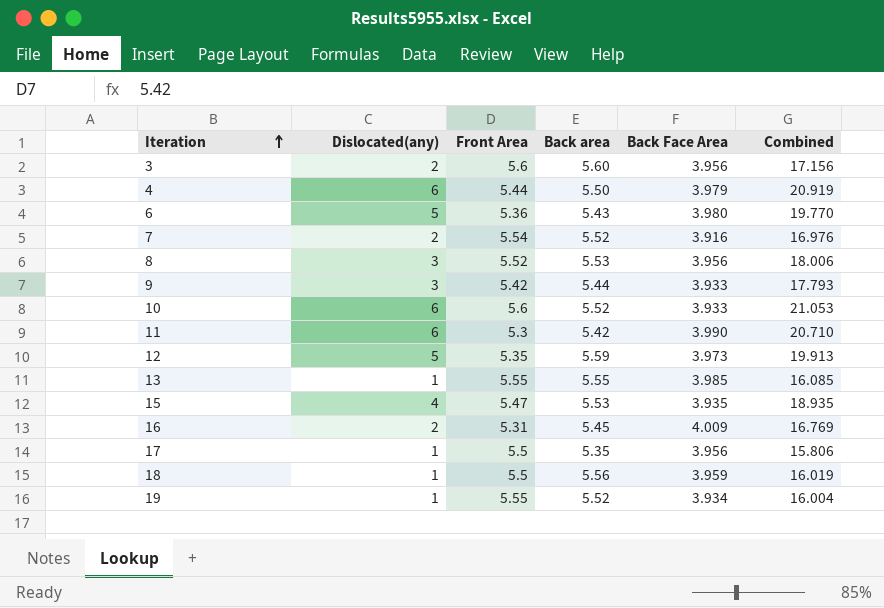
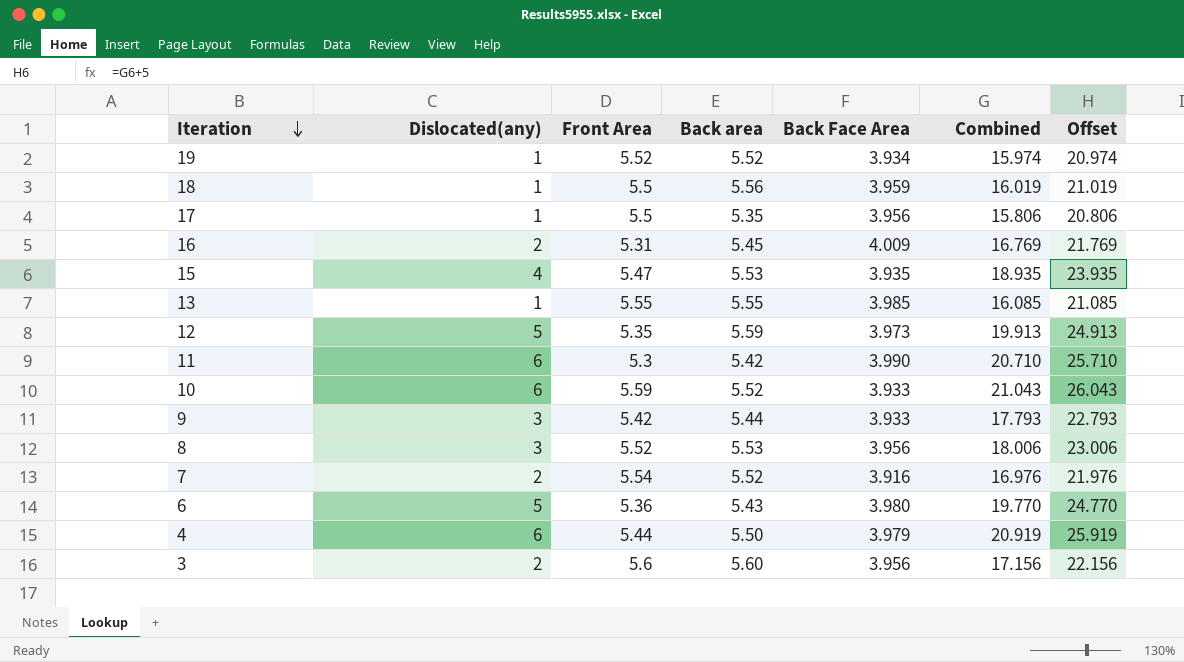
row order: Iteration ascending -> Iteration descending
column Offset | formula: none -> [Combined] + 5
19 | Front Area: 5.55 -> 5.52
19 | Combined: 16.004 -> 15.974
10 | Front Area: 5.6 -> 5.59
10 | Combined: 21.053 -> 21.043

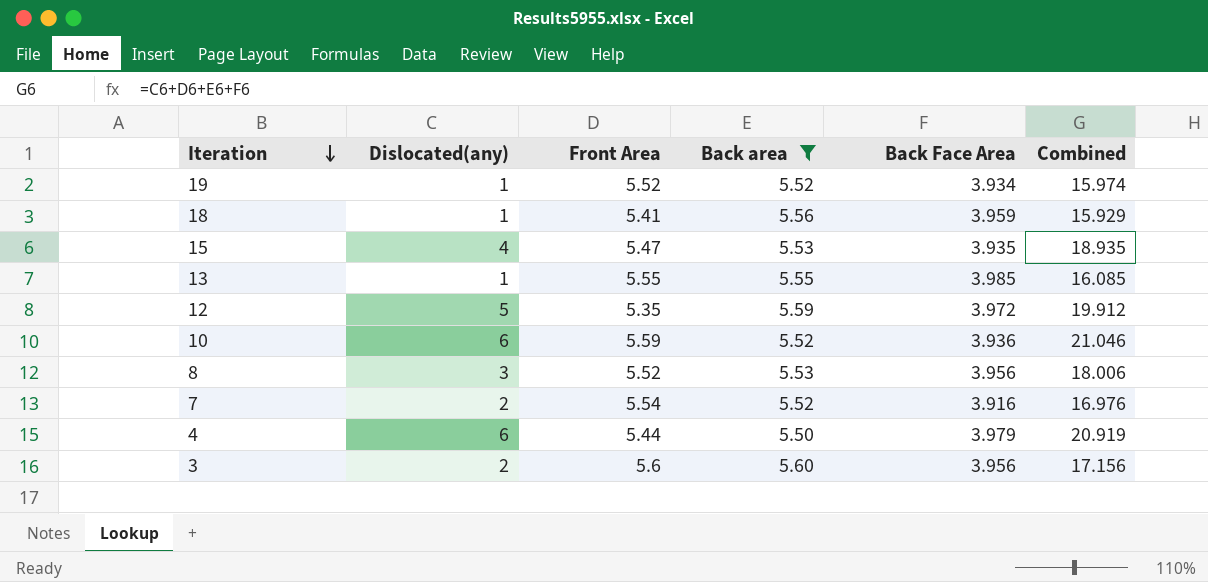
filter: none -> Back area >= 5.50
column Offset | formula: [Combined] + 5 -> none
18 | Front Area: 5.5 -> 5.41
18 | Combined: 16.019 -> 15.929
12 | Back Face Area: 3.973 -> 3.972
12 | Combined: 19.913 -> 19.912
10 | Back Face Area: 3.933 -> 3.936
10 | Combined: 21.043 -> 21.046

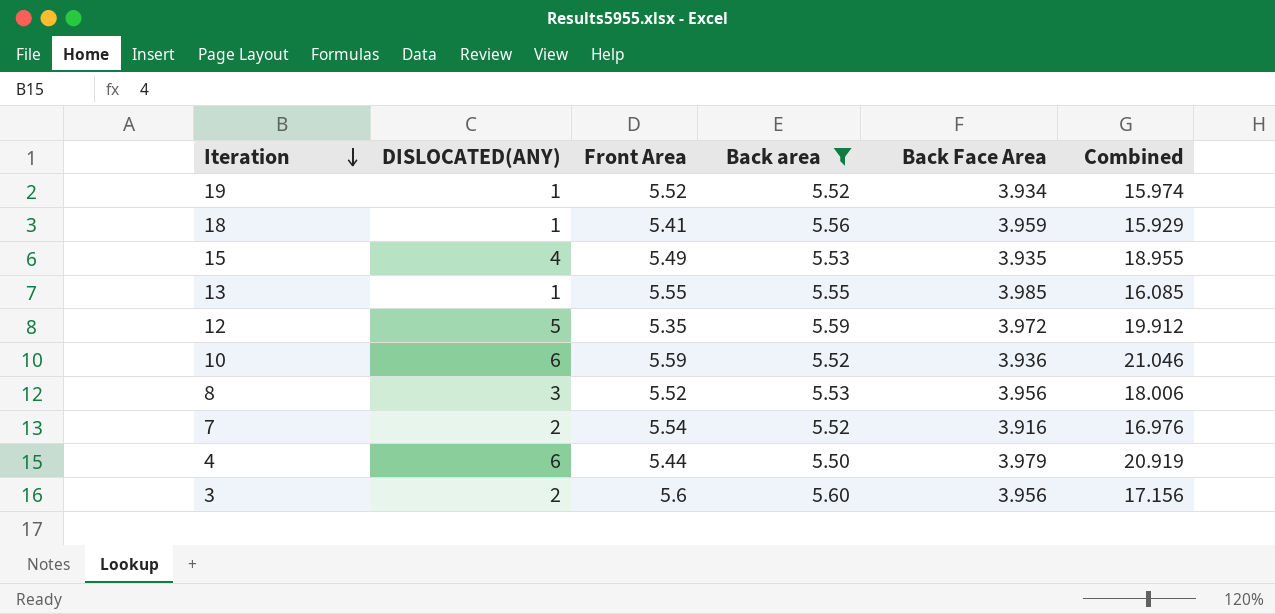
column name: Dislocated(any) -> DISLOCATED(ANY)
15 | Front Area: 5.47 -> 5.49
15 | Combined: 18.935 -> 18.955

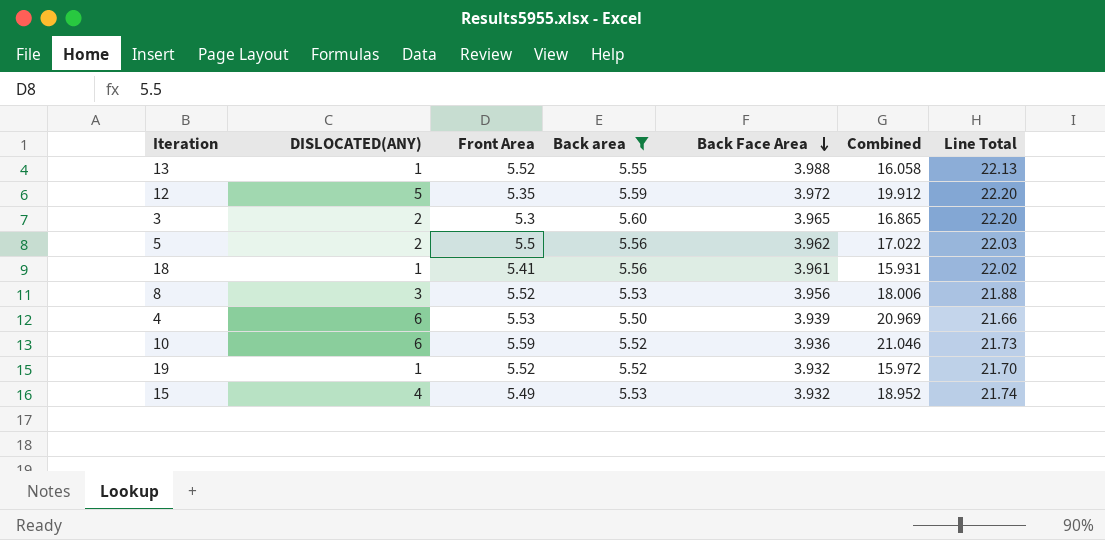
row order: Iteration descending -> Back Face Area descending
column Line Total | formula: none -> [Back area] * [Back Face Area]
row 7: 2 | 5.54 | 5.52 | 3.916 | 16.976 -> none
13 | Front Area: 5.55 -> 5.52
13 | Back Face Area: 3.985 -> 3.988
13 | Combined: 16.085 -> 16.058
3 | Front Area: 5.6 -> 5.3
3 | Back Face Area: 3.956 -> 3.965
3 | Combined: 17.156 -> 16.865
row 5: none -> 2 | 5.5 | 5.56 | 3.962 | 17.022 | 22.03
18 | Back Face Area: 3.959 -> 3.961
18 | Combined: 15.929 -> 15.931
4 | Front Area: 5.44 -> 5.53
4 | Back Face Area: 3.979 -> 3.939
4 | Combined: 20.919 -> 20.969
19 | Back Face Area: 3.934 -> 3.932
19 | Combined: 15.974 -> 15.972
15 | Back Face Area: 3.935 -> 3.932
15 | Combined: 18.955 -> 18.952

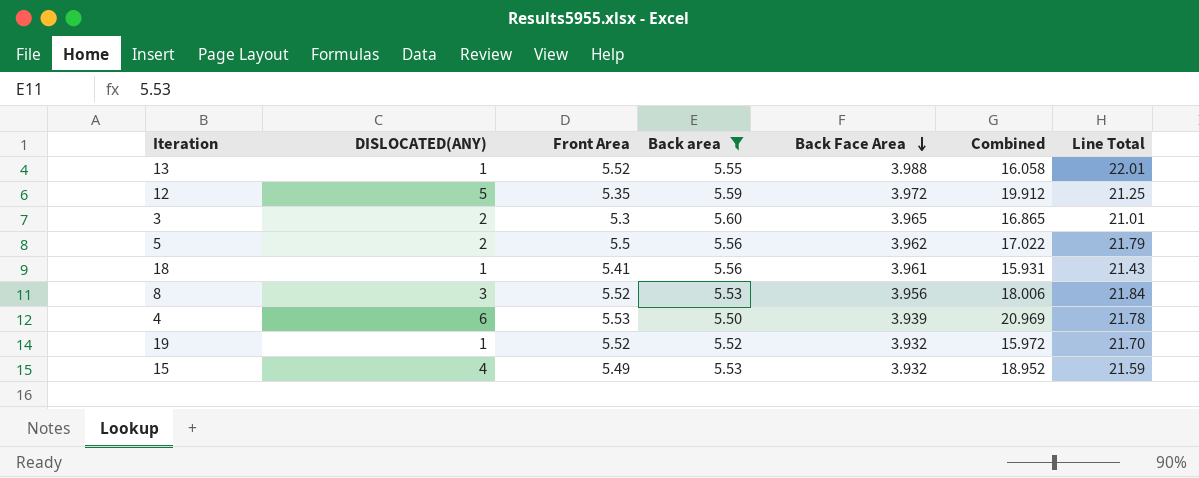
column Line Total | formula: [Back area] * [Back Face Area] -> [Front Area] * [Back Face Area]
row 10: 6 | 5.59 | 5.52 | 3.936 | 21.046 | 21.73 -> none

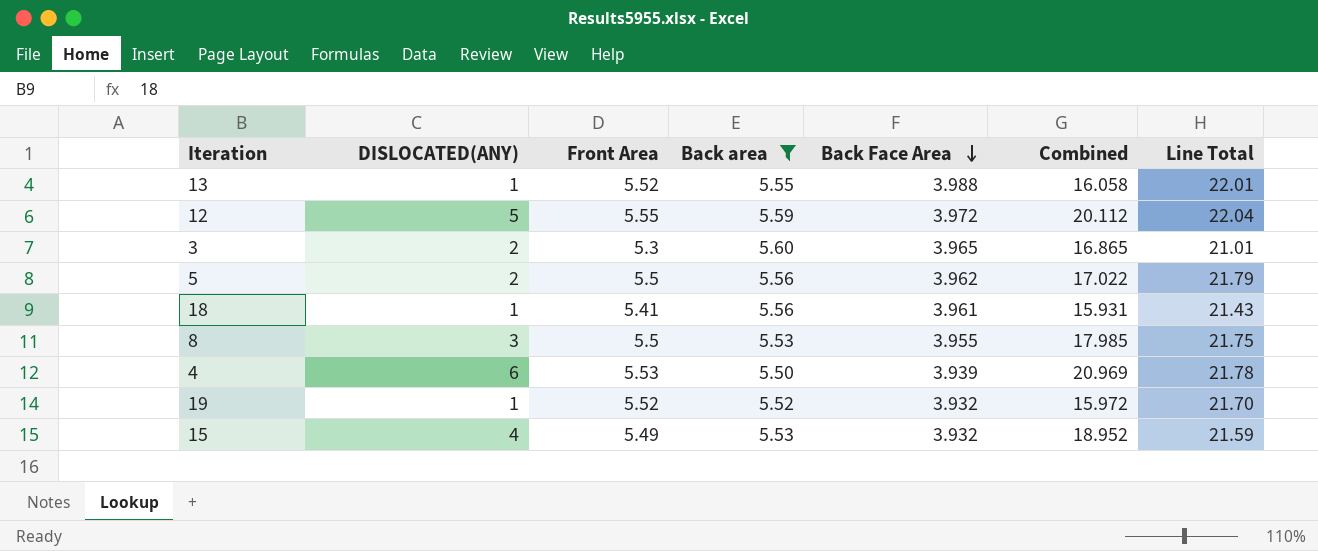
12 | Front Area: 5.35 -> 5.55
12 | Combined: 19.912 -> 20.112
12 | Line Total: 21.25 -> 22.04
8 | Front Area: 5.52 -> 5.5
8 | Back Face Area: 3.956 -> 3.955
8 | Combined: 18.006 -> 17.985
8 | Line Total: 21.84 -> 21.75

